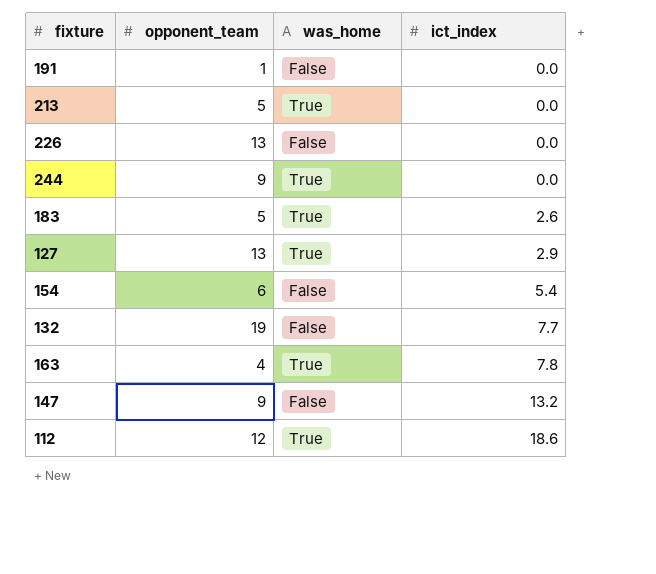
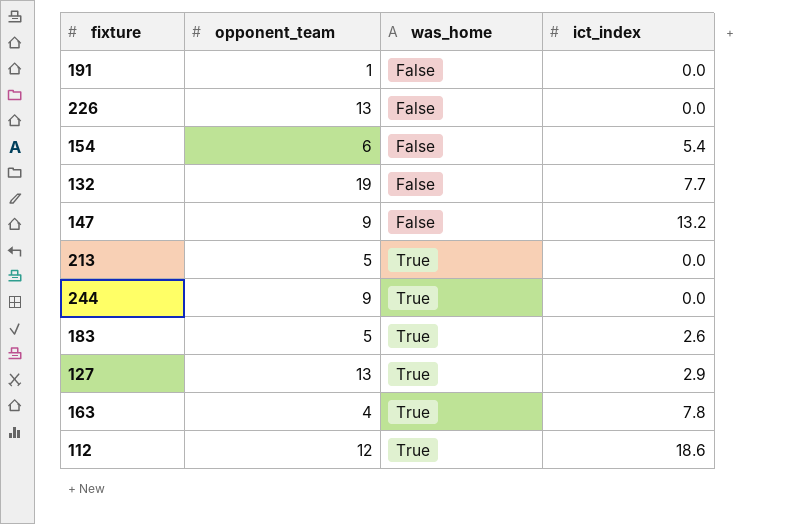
row order: ict_index ascending -> was_home ascending

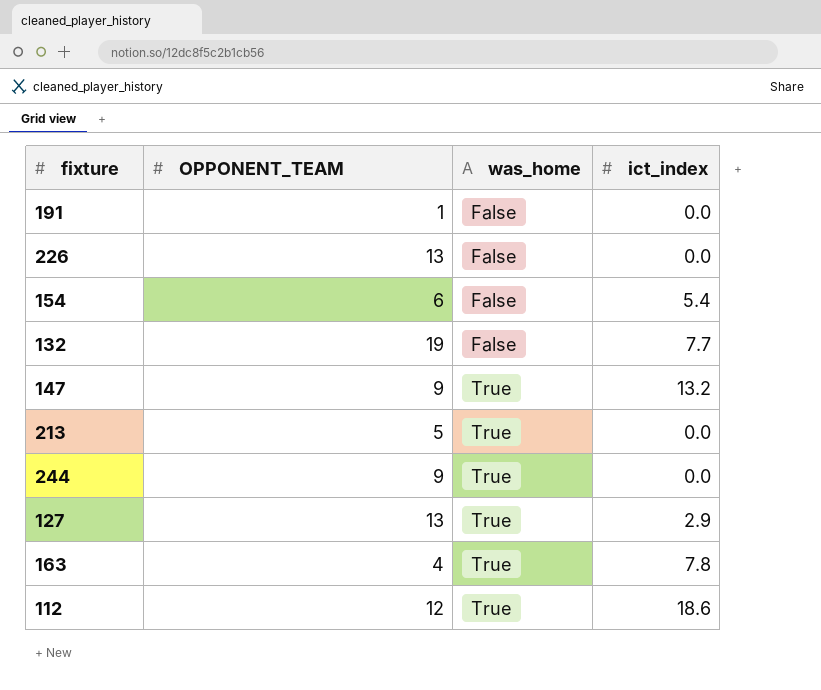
column name: opponent_team -> OPPONENT_TEAM
row 183: 5 | True | 2.6 -> none
147 | was_home: False -> True

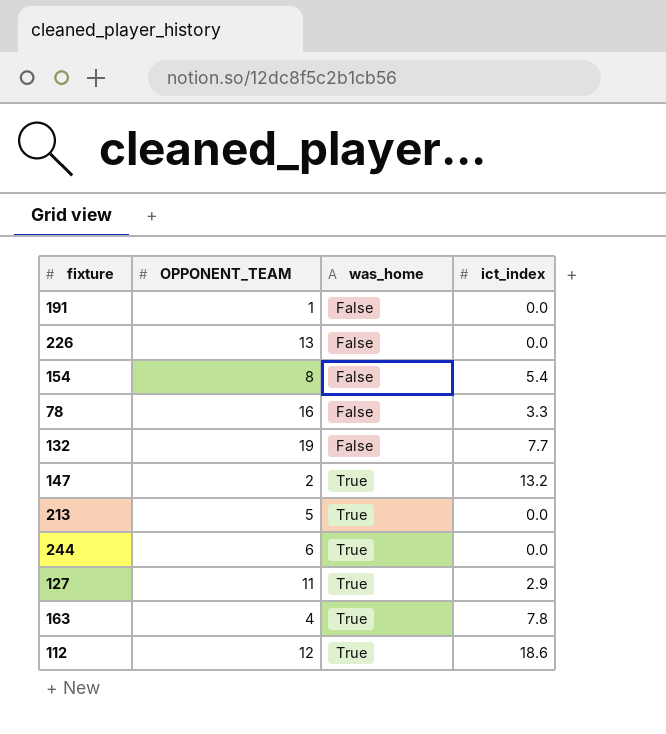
154 | OPPONENT_TEAM: 6 -> 8
row 78: none -> 16 | False | 3.3
147 | OPPONENT_TEAM: 9 -> 2
244 | OPPONENT_TEAM: 9 -> 6
127 | OPPONENT_TEAM: 13 -> 11

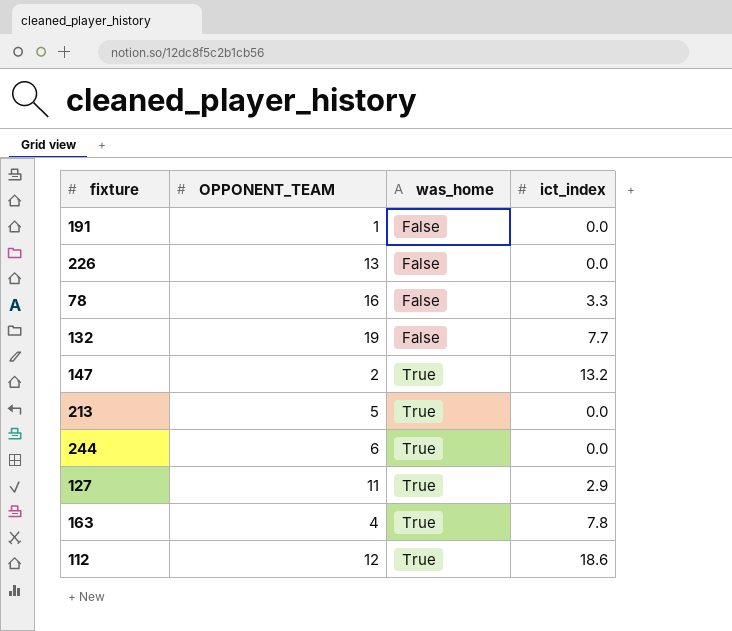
row 154: 8 | False | 5.4 -> none

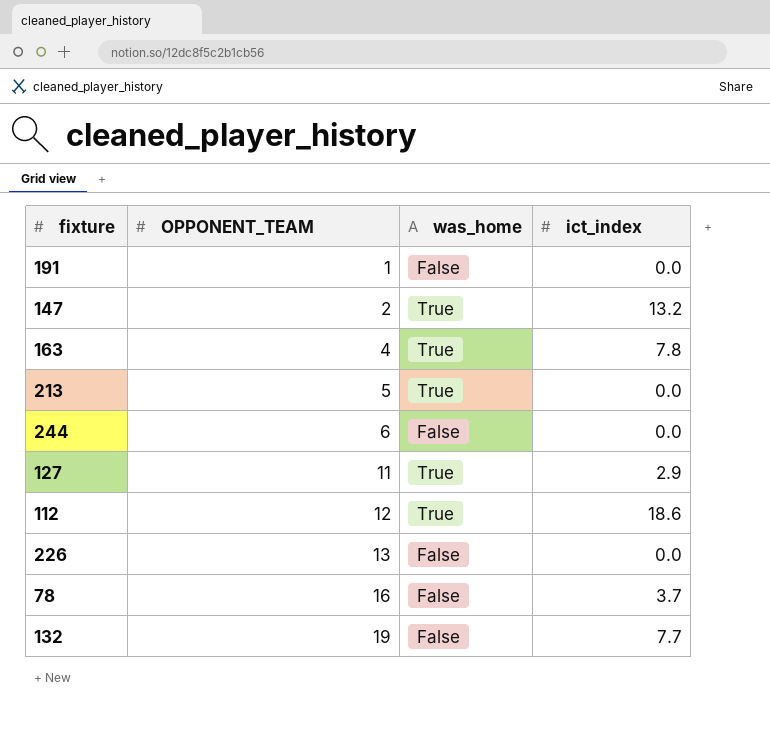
row order: was_home ascending -> OPPONENT_TEAM ascending
244 | was_home: True -> False
78 | ict_index: 3.3 -> 3.7

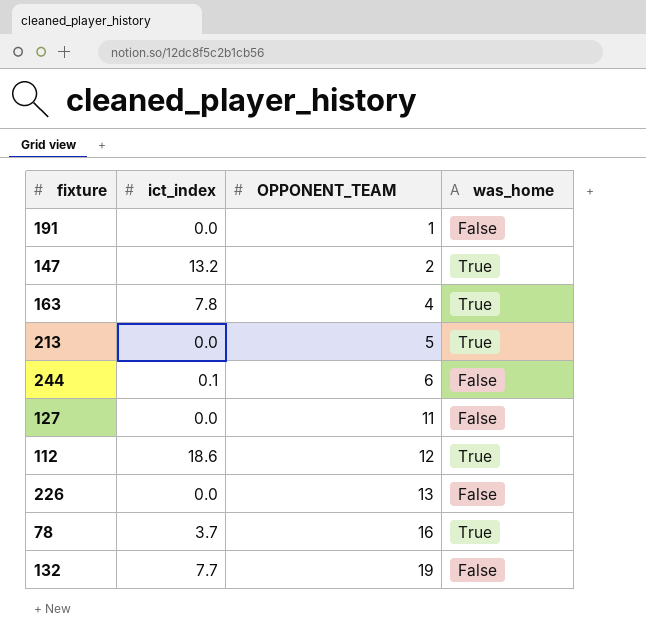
column ict_index | position: 4 -> 2
244 | ict_index: 0.0 -> 0.1
127 | ict_index: 2.9 -> 0.0
127 | was_home: True -> False
78 | was_home: False -> True

